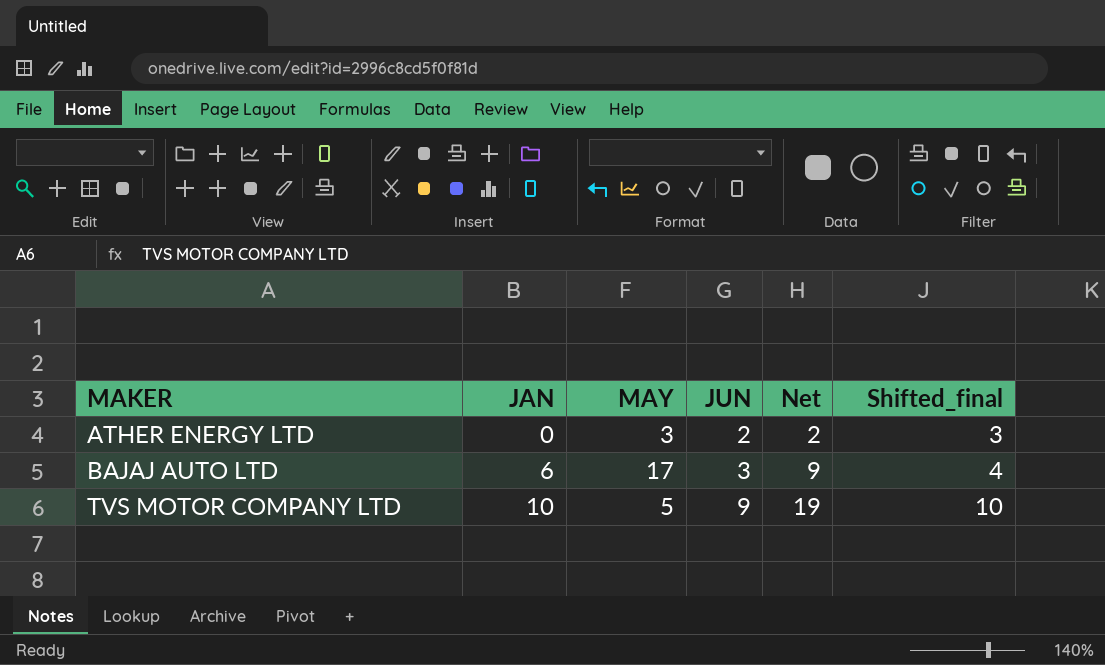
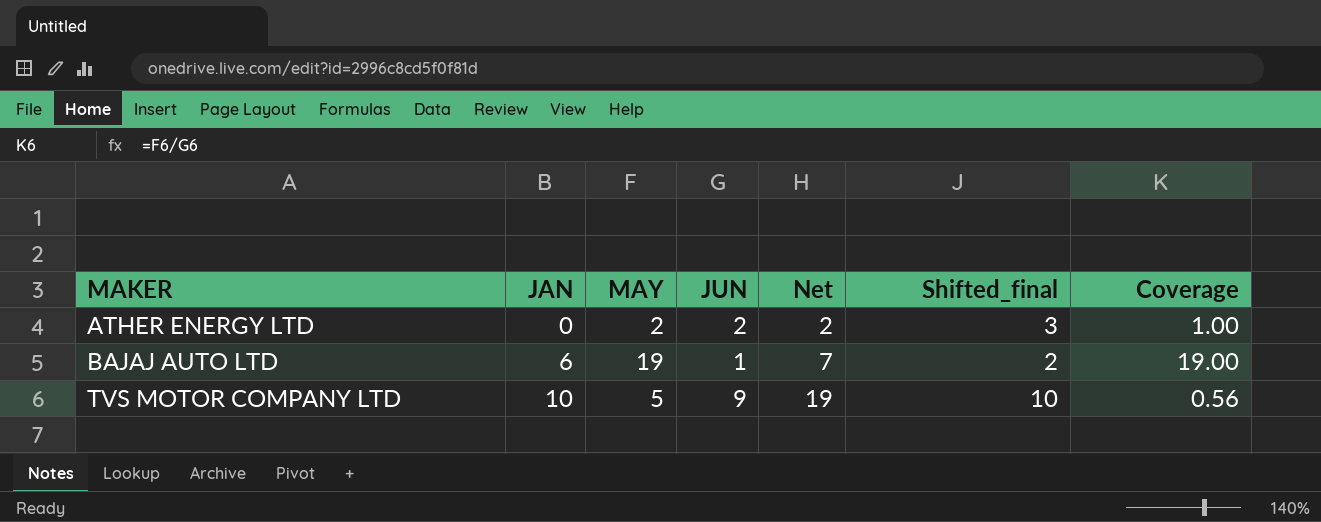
column Coverage | formula: none -> [MAY] / [JUN]
ATHER ENERGY LTD | MAY: 3 -> 2
BAJAJ AUTO LTD | MAY: 17 -> 19
BAJAJ AUTO LTD | JUN: 3 -> 1
BAJAJ AUTO LTD | Net: 9 -> 7
BAJAJ AUTO LTD | Shifted_final: 4 -> 2

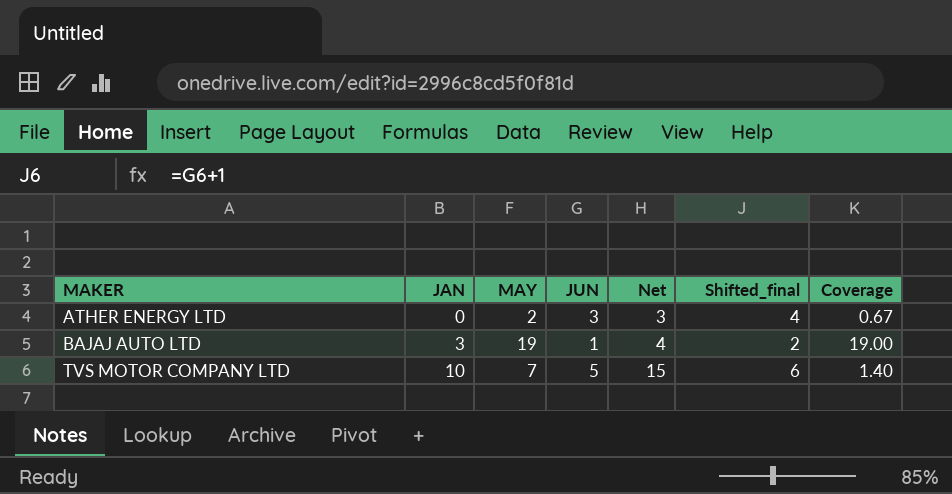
ATHER ENERGY LTD | JUN: 2 -> 3
ATHER ENERGY LTD | Net: 2 -> 3
ATHER ENERGY LTD | Shifted_final: 3 -> 4
ATHER ENERGY LTD | Coverage: 1.00 -> 0.67
BAJAJ AUTO LTD | JAN: 6 -> 3
BAJAJ AUTO LTD | Net: 7 -> 4
TVS MOTOR COMPANY LTD | MAY: 5 -> 7
TVS MOTOR COMPANY LTD | JUN: 9 -> 5
TVS MOTOR COMPANY LTD | Net: 19 -> 15
TVS MOTOR COMPANY LTD | Shifted_final: 10 -> 6
TVS MOTOR COMPANY LTD | Coverage: 0.56 -> 1.40

